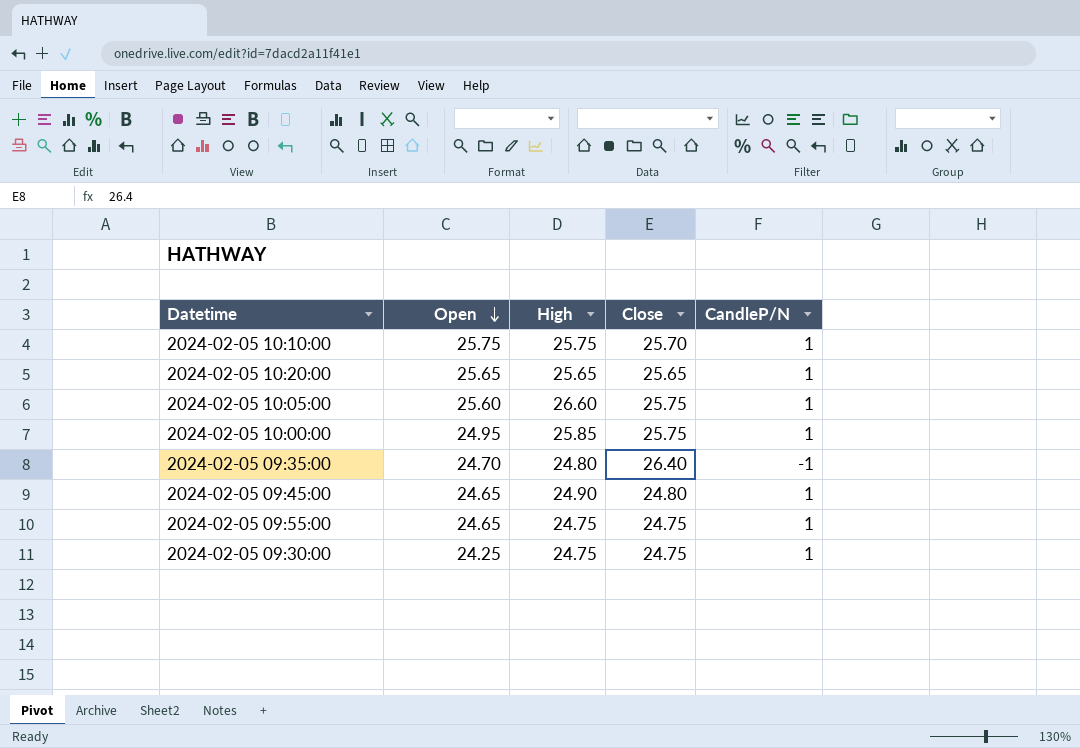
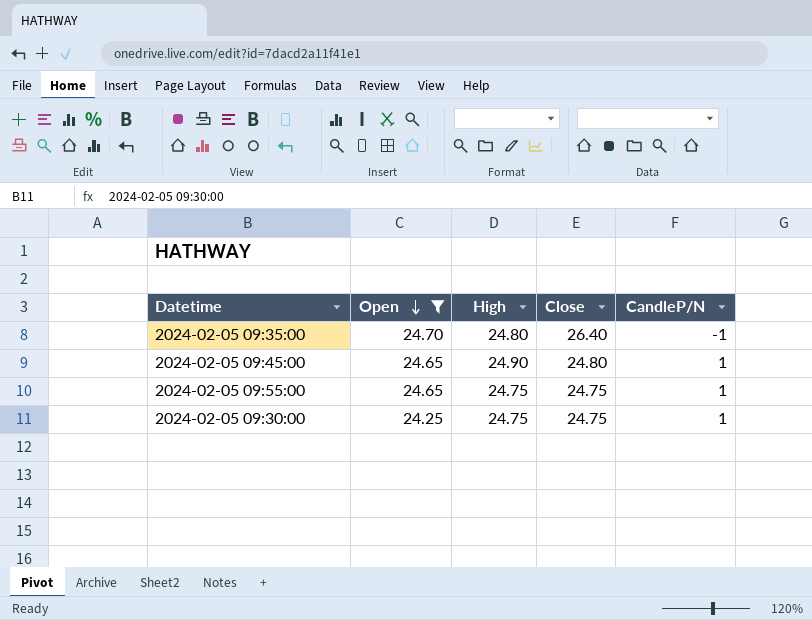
filter: none -> Open <= 24.70

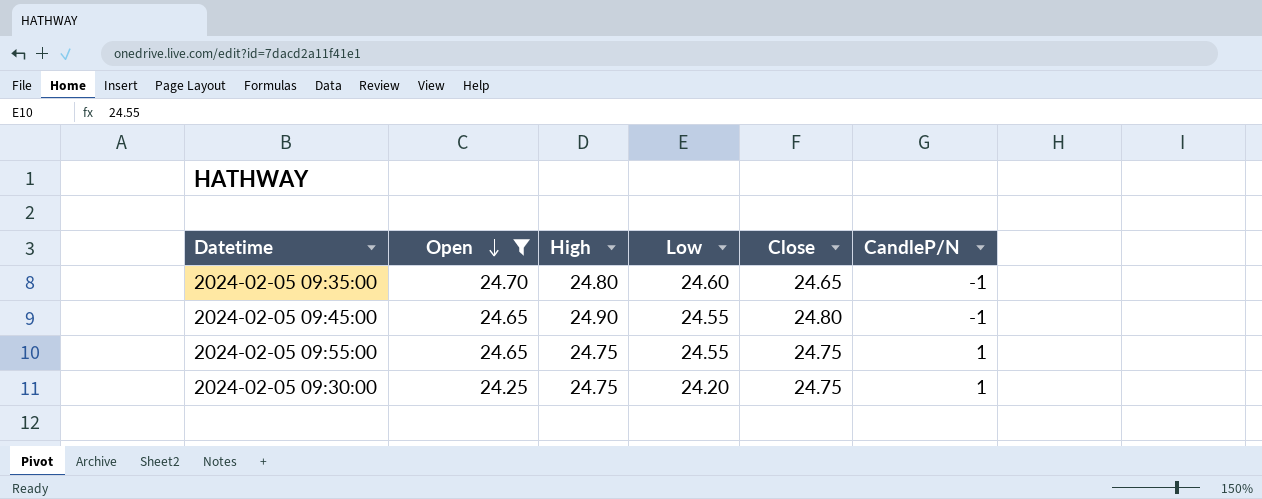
column Low | position: none -> 4
2024-02-05 09:35:00 | Close: 26.40 -> 24.65
2024-02-05 09:45:00 | CandleP/N: 1 -> -1

